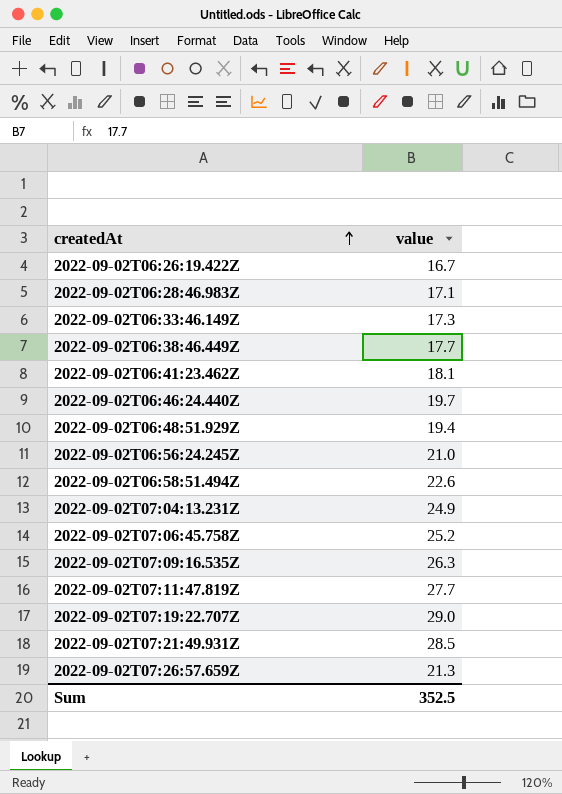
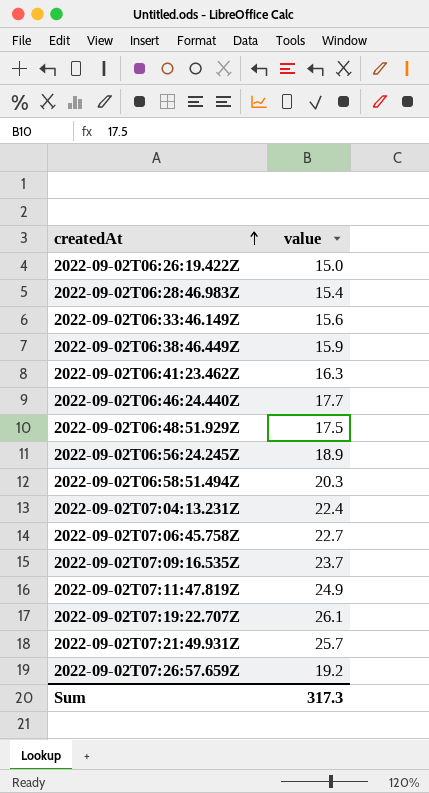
2022-09-02T06:26:19.422Z | value: 16.7 -> 15.0
2022-09-02T06:28:46.983Z | value: 17.1 -> 15.4
2022-09-02T06:33:46.149Z | value: 17.3 -> 15.6
2022-09-02T06:38:46.449Z | value: 17.7 -> 15.9
2022-09-02T06:41:23.462Z | value: 18.1 -> 16.3
2022-09-02T06:46:24.440Z | value: 19.7 -> 17.7
2022-09-02T06:48:51.929Z | value: 19.4 -> 17.5
2022-09-02T06:56:24.245Z | value: 21.0 -> 18.9
2022-09-02T06:58:51.494Z | value: 22.6 -> 20.3
2022-09-02T07:04:13.231Z | value: 24.9 -> 22.4
2022-09-02T07:06:45.758Z | value: 25.2 -> 22.7
2022-09-02T07:09:16.535Z | value: 26.3 -> 23.7
2022-09-02T07:11:47.819Z | value: 27.7 -> 24.9
2022-09-02T07:19:22.707Z | value: 29.0 -> 26.1
2022-09-02T07:21:49.931Z | value: 28.5 -> 25.7
2022-09-02T07:26:57.659Z | value: 21.3 -> 19.2
Sum | value: 352.5 -> 317.3

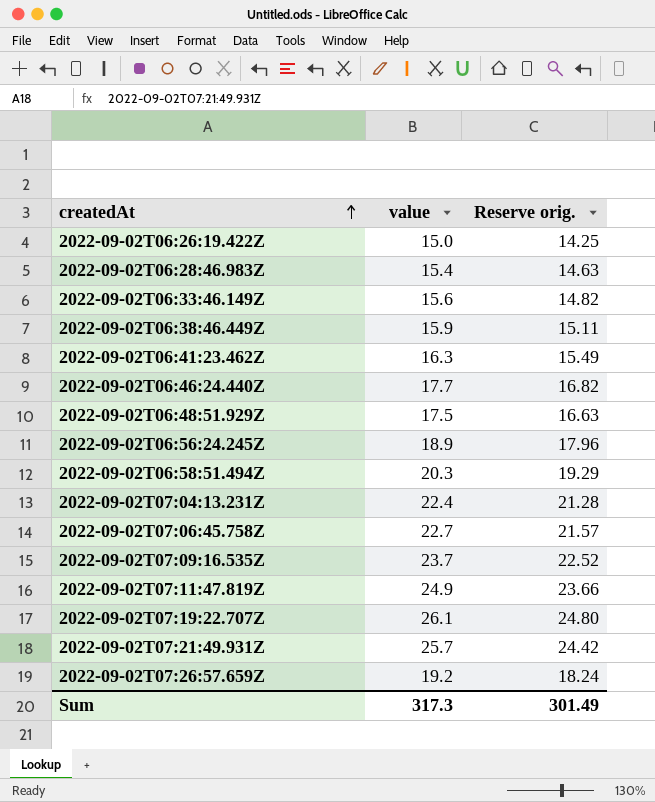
column Reserve orig. | formula: none -> [value] * 0.95

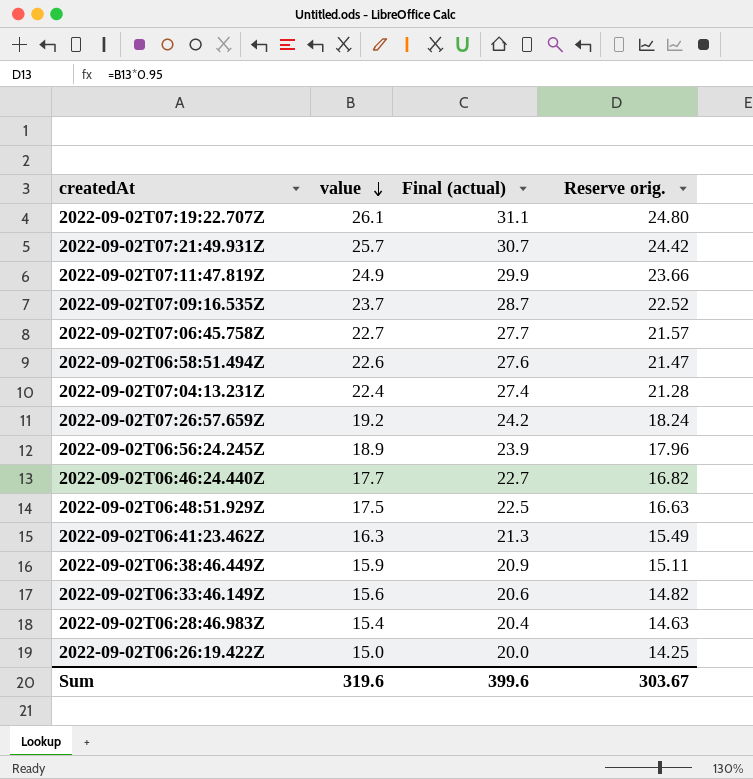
row order: createdAt ascending -> value descending
column Final (actual) | formula: none -> [value] + 5
2022-09-02T06:58:51.494Z | value: 20.3 -> 22.6
2022-09-02T06:58:51.494Z | Reserve orig.: 19.29 -> 21.47
Sum | value: 317.3 -> 319.6
Sum | Reserve orig.: 301.49 -> 303.67

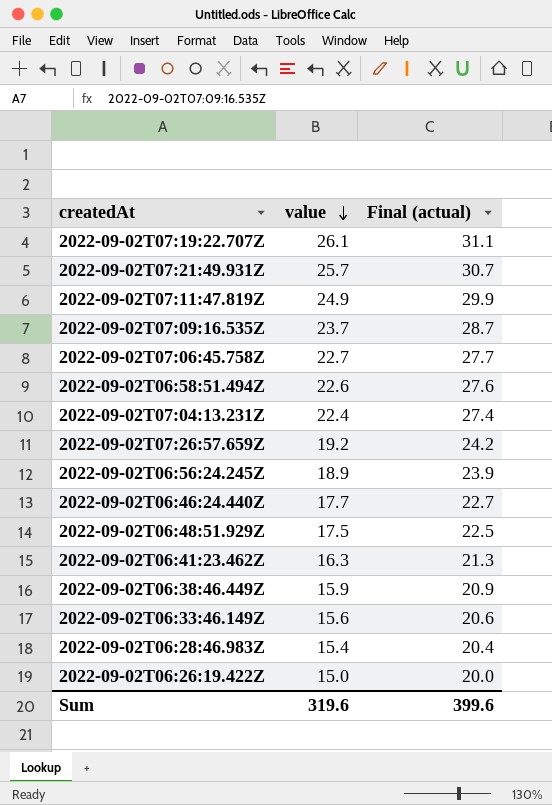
column Reserve orig. | formula: [value] * 0.95 -> none

